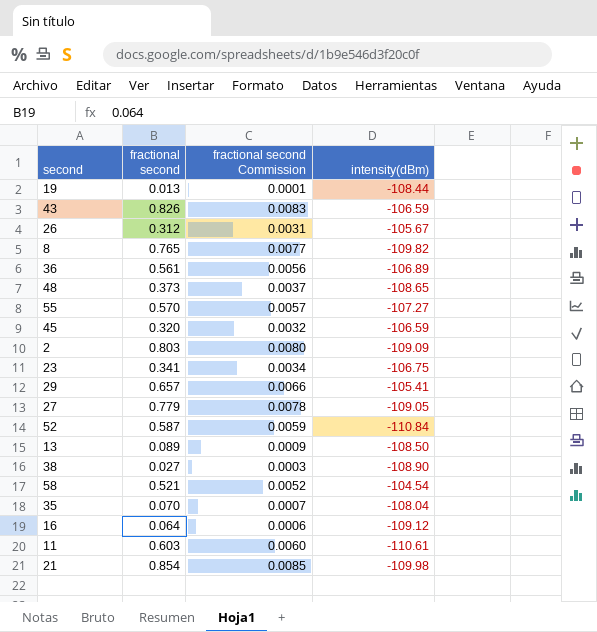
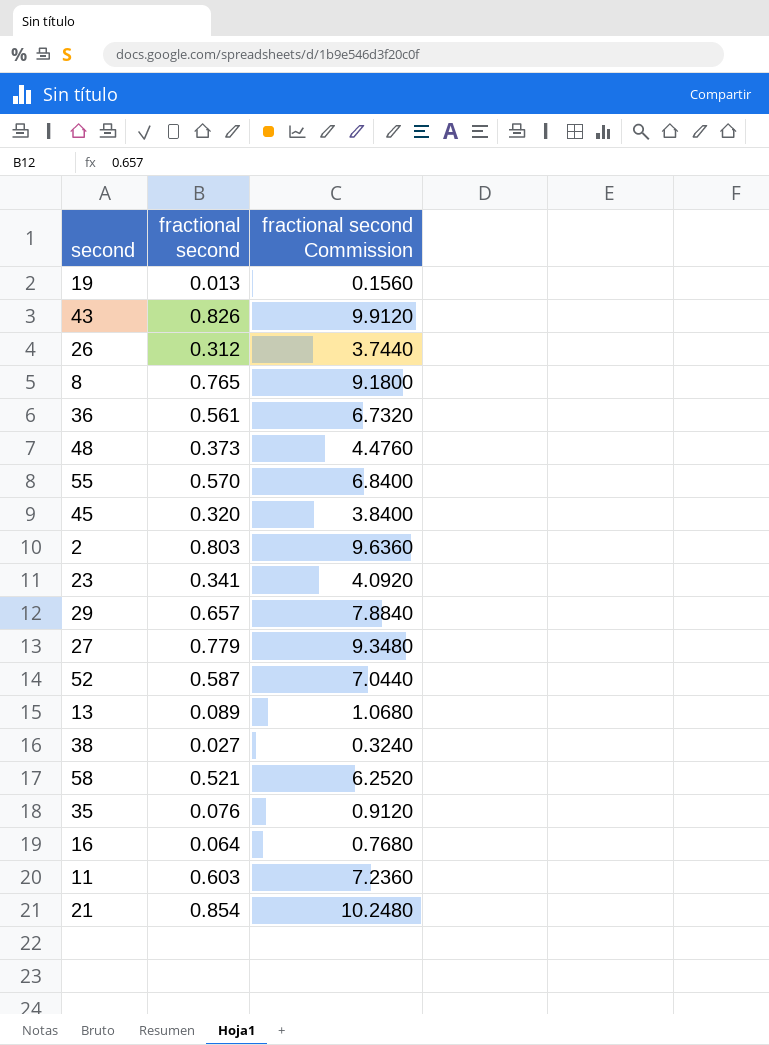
column intensity(dBm) | position: 4 -> none
column fractional second Commission | formula: [fractional second] * 0.01 -> [fractional second] * 12
35 | fractional second: 0.070 -> 0.076

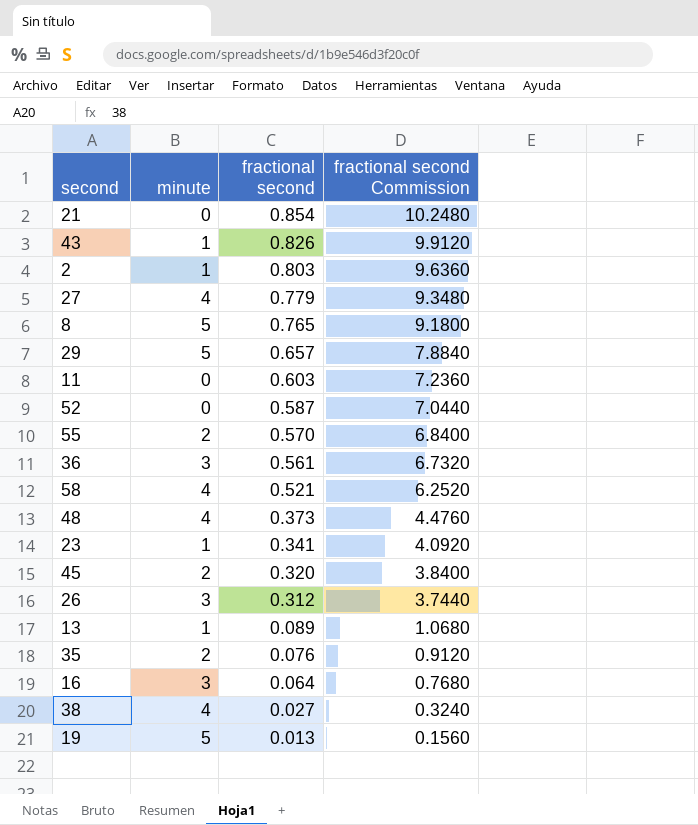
row order: none -> fractional second descending
column minute | position: none -> 2

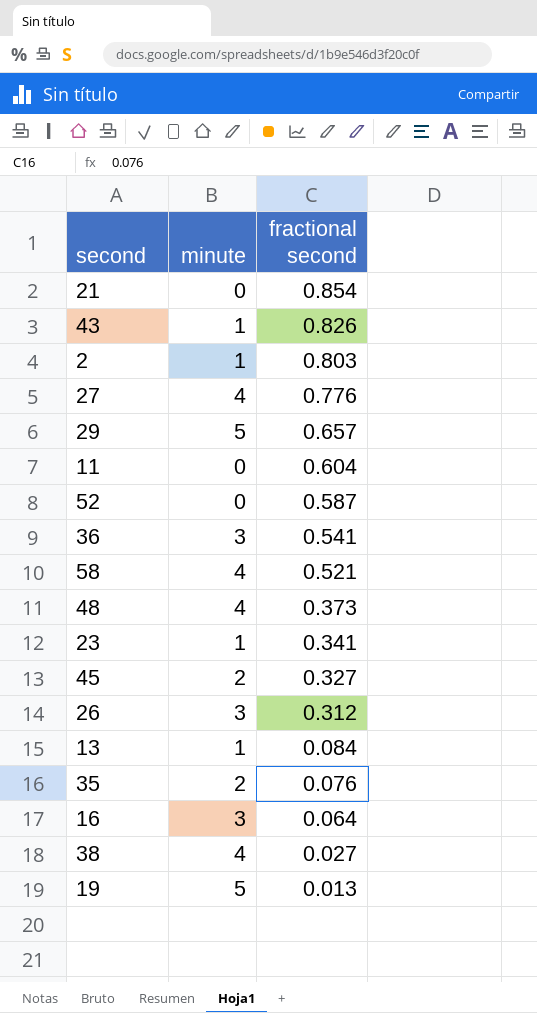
column fractional second Commission | formula: [fractional second] * 12 -> none
row 8: 5 | 0.765 | 9.1800 -> none
row 55: 2 | 0.570 | 6.8400 -> none
27 | fractional second: 0.779 -> 0.776
11 | fractional second: 0.603 -> 0.604
36 | fractional second: 0.561 -> 0.541
45 | fractional second: 0.320 -> 0.327
13 | fractional second: 0.089 -> 0.084

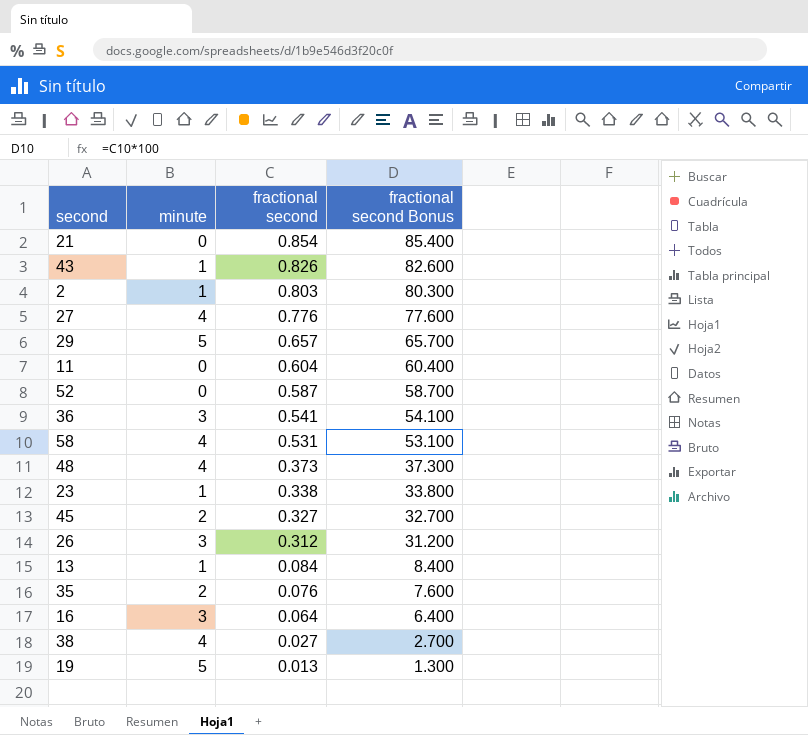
column fractional second Bonus | formula: none -> [fractional second] * 100
58 | fractional second: 0.521 -> 0.531
23 | fractional second: 0.341 -> 0.338

